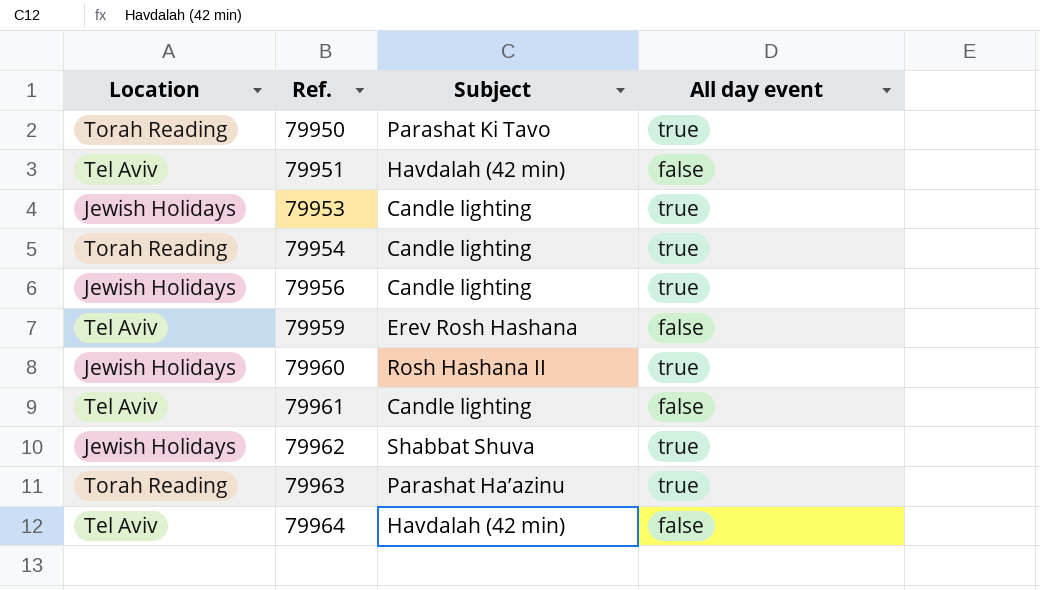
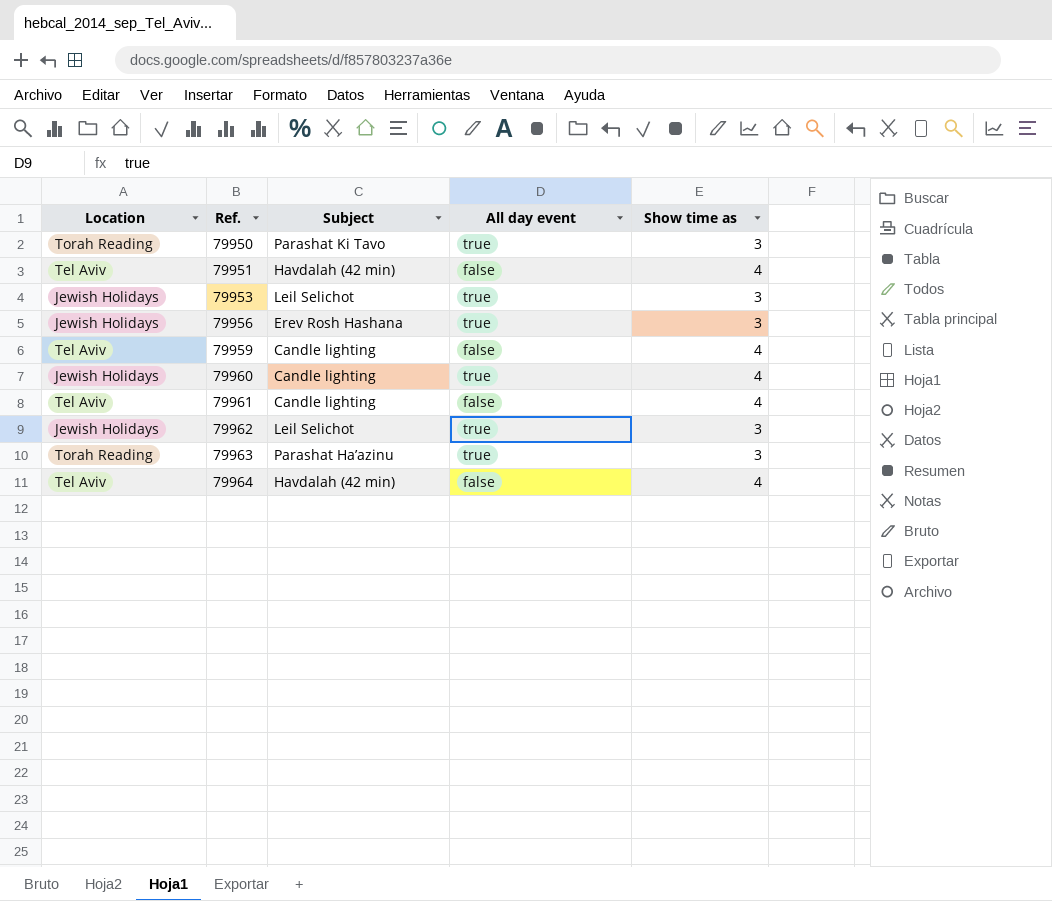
column Show time as | position: none -> 5
row 79954: Torah Reading | Candle lighting | true -> none
79953 | Subject: Candle lighting -> Leil Selichot
79956 | Subject: Candle lighting -> Erev Rosh Hashana
79959 | Subject: Erev Rosh Hashana -> Candle lighting
79960 | Subject: Rosh Hashana II -> Candle lighting
79962 | Subject: Shabbat Shuva -> Leil Selichot

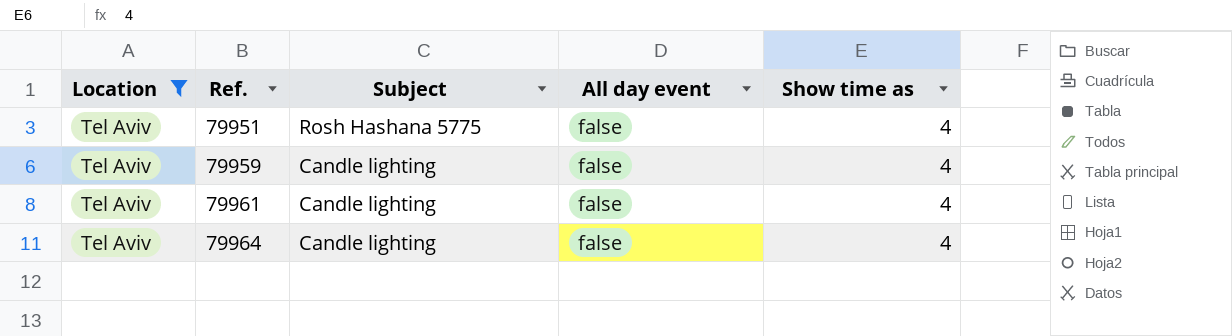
filter: none -> Location = Tel Aviv
79951 | Subject: Havdalah (42 min) -> Rosh Hashana 5775
79964 | Subject: Havdalah (42 min) -> Candle lighting

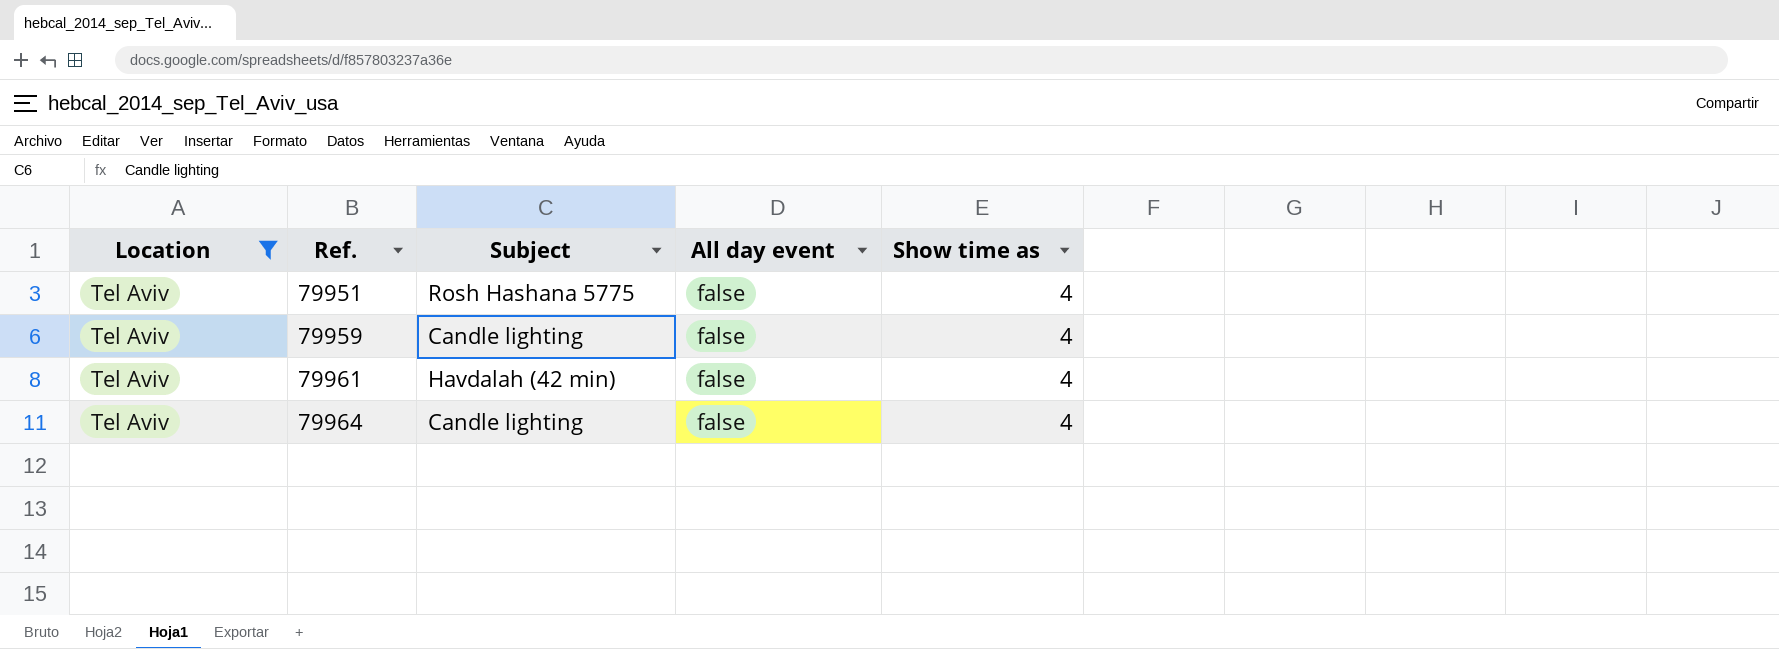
79961 | Subject: Candle lighting -> Havdalah (42 min)

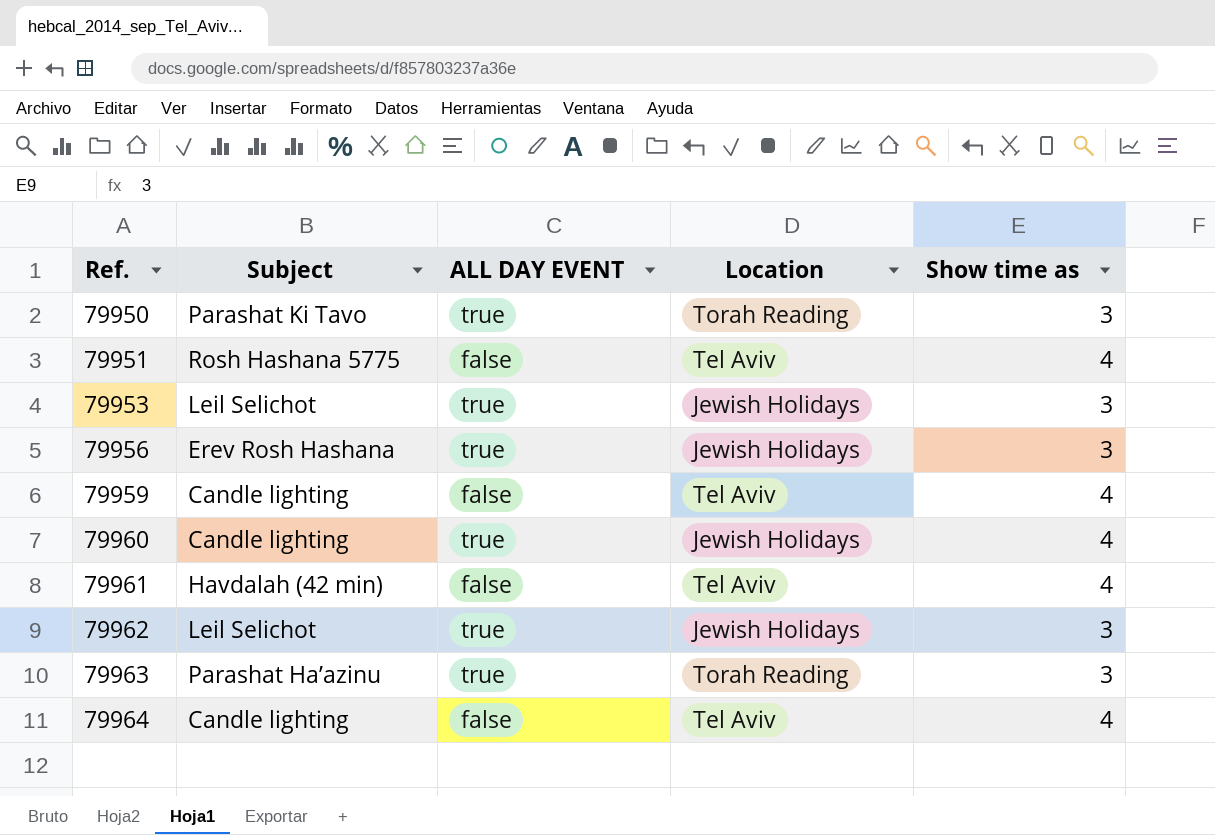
filter: Location = Tel Aviv -> none
column name: All day event -> ALL DAY EVENT
column Location | position: 1 -> 4

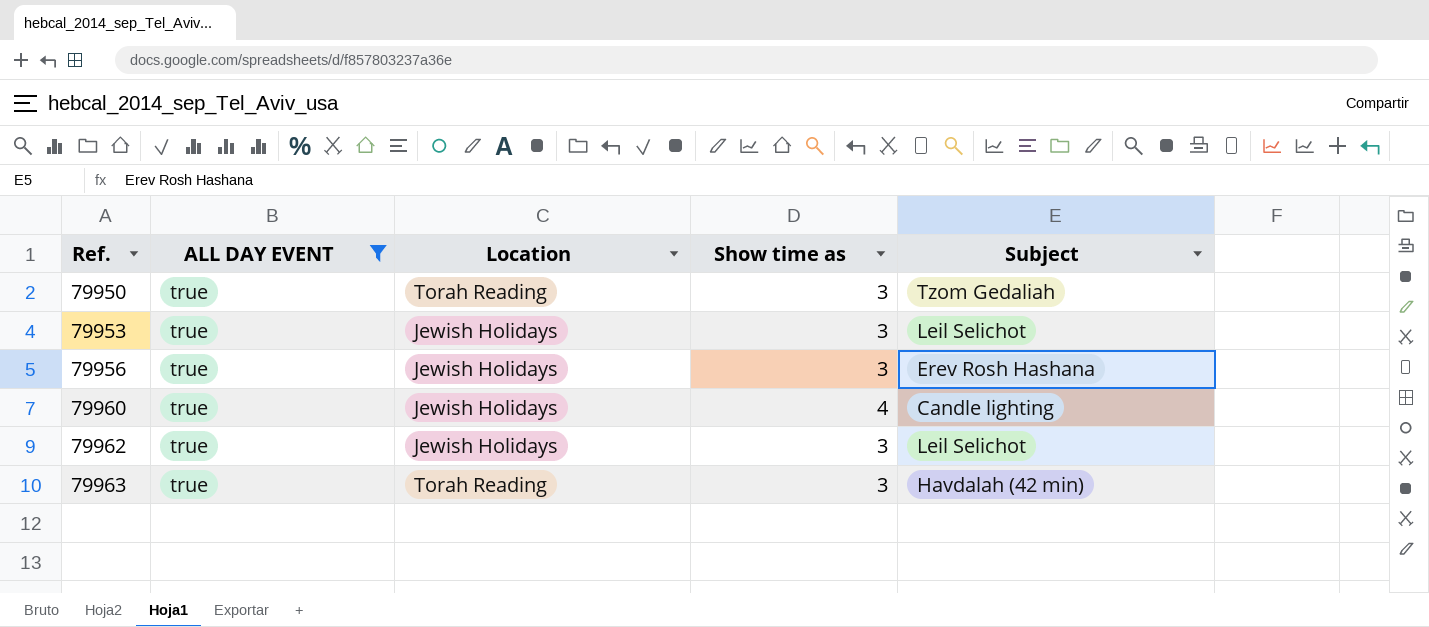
filter: none -> ALL DAY EVENT = true
column Subject | position: 2 -> 5
79950 | Subject: Parashat Ki Tavo -> Tzom Gedaliah
79963 | Subject: Parashat Ha’azinu -> Havdalah (42 min)

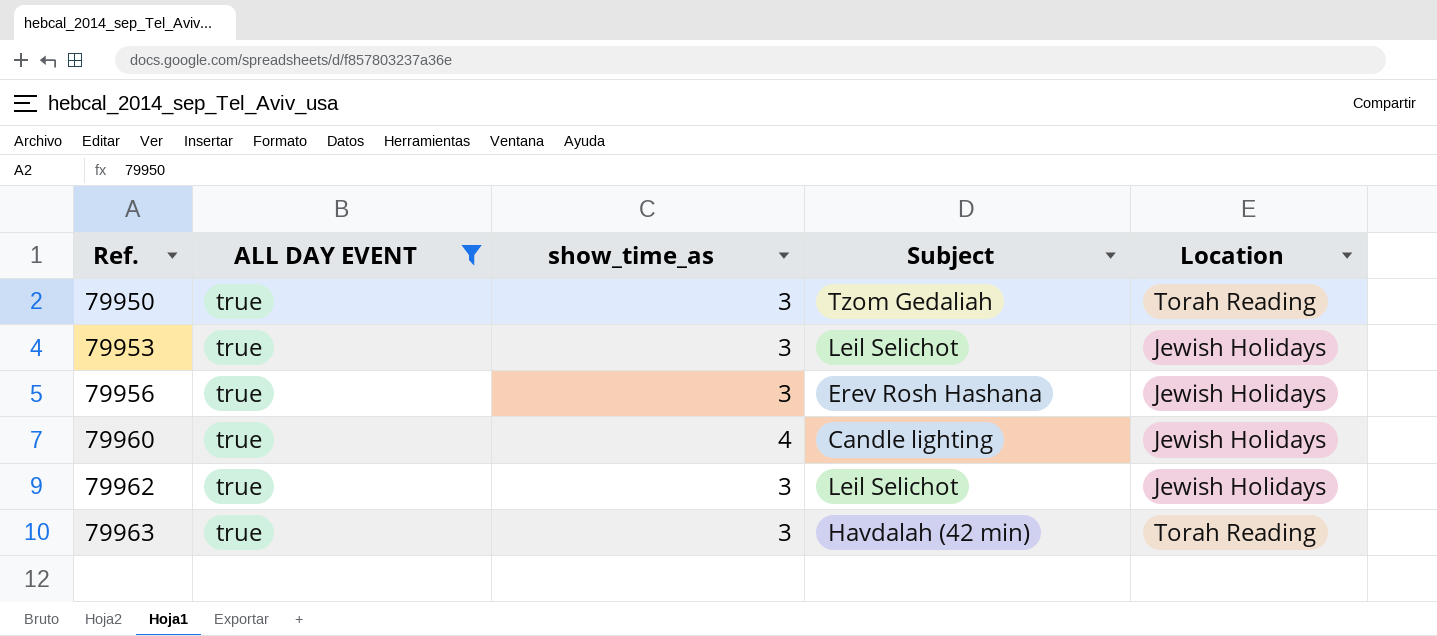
column name: Show time as -> show_time_as
column Location | position: 3 -> 5

